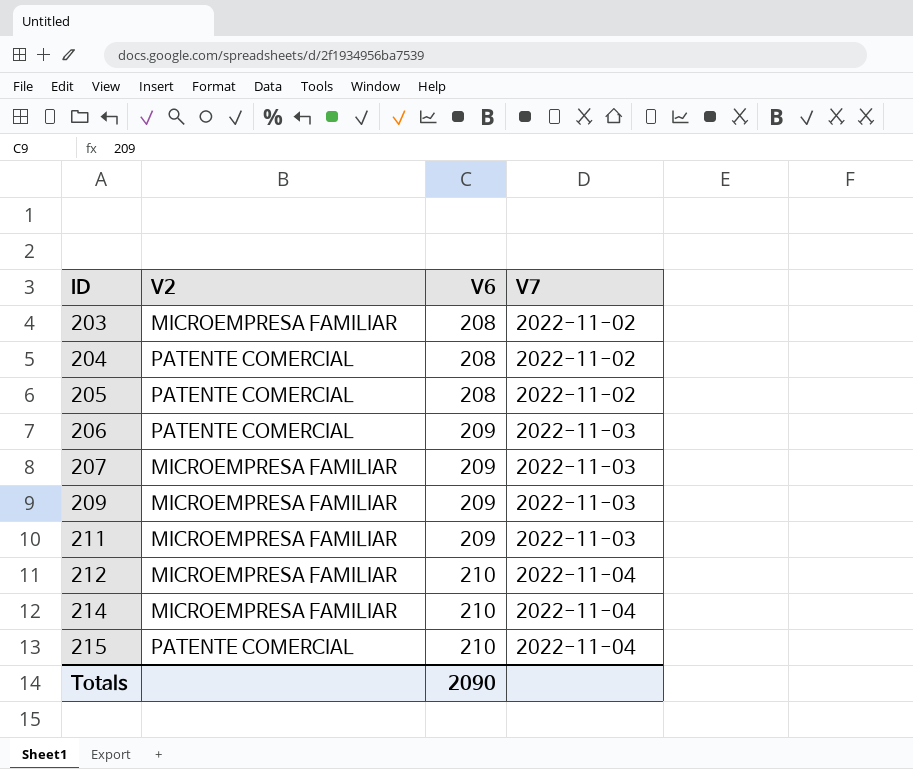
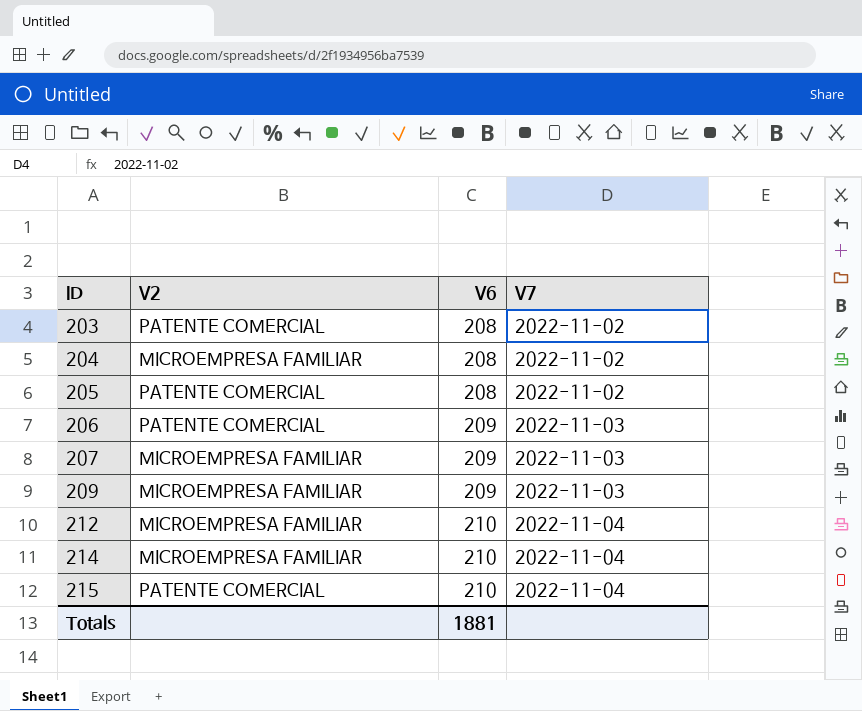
row 211: MICROEMPRESA FAMILIAR | 209 | 2022-11-03 -> none
203 | V2: MICROEMPRESA FAMILIAR -> PATENTE COMERCIAL
204 | V2: PATENTE COMERCIAL -> MICROEMPRESA FAMILIAR
Totals | V6: 2090 -> 1881

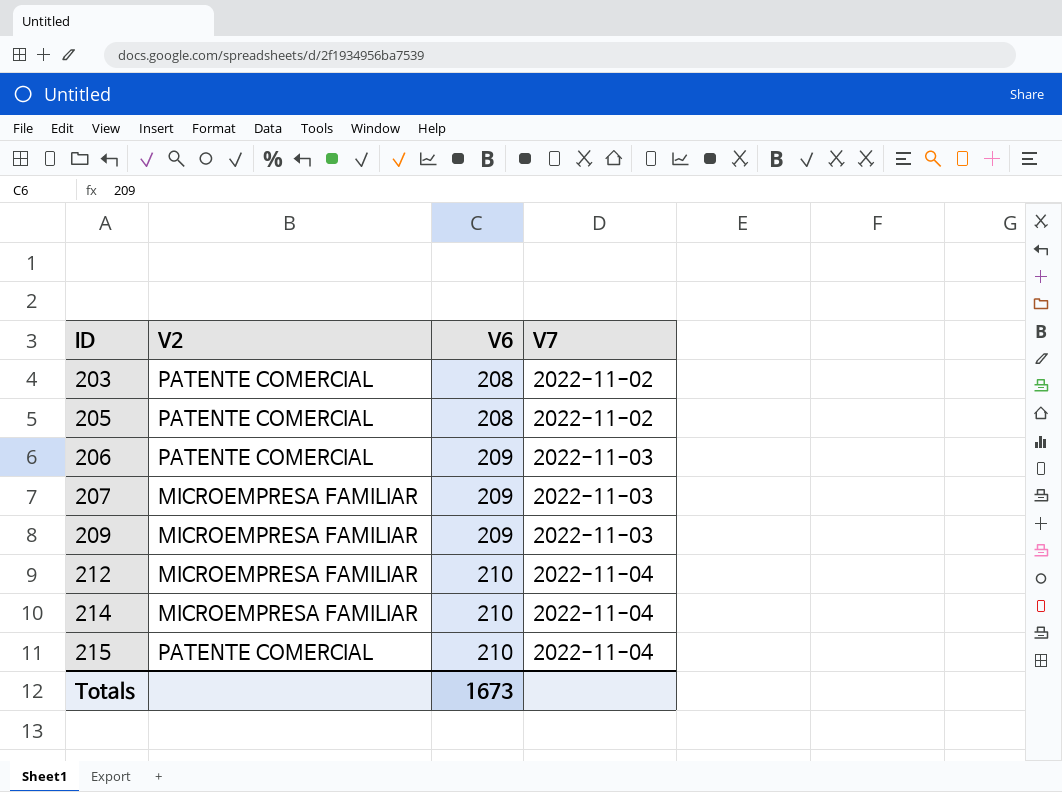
row 204: MICROEMPRESA FAMILIAR | 208 | 2022-11-02 -> none
Totals | V6: 1881 -> 1673

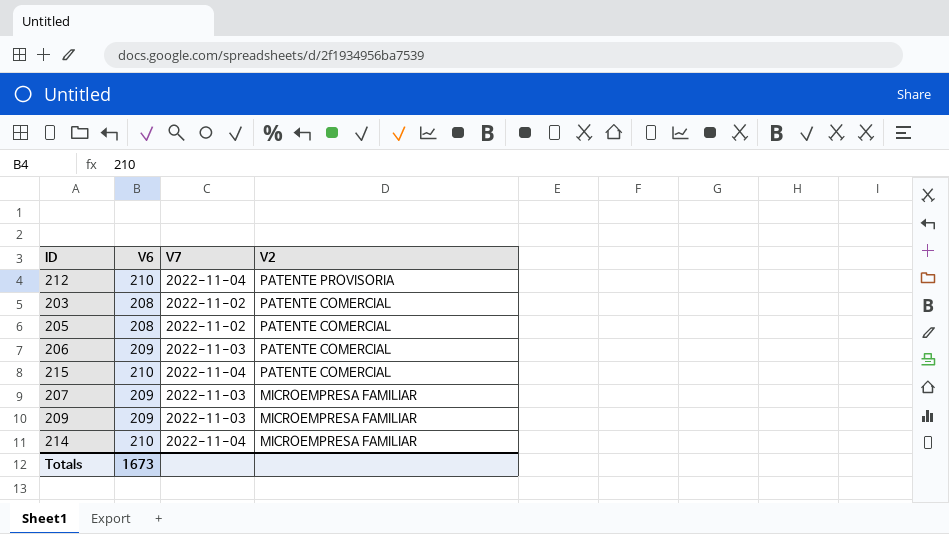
row order: ID ascending -> V2 descending
column V2 | position: 2 -> 4
212 | V2: MICROEMPRESA FAMILIAR -> PATENTE PROVISORIA

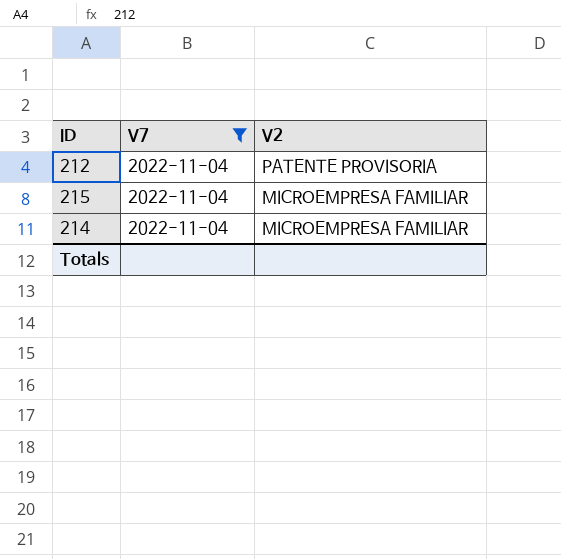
filter: none -> V7 = 2022-11-04
column V6 | position: 2 -> none
215 | V2: PATENTE COMERCIAL -> MICROEMPRESA FAMILIAR

